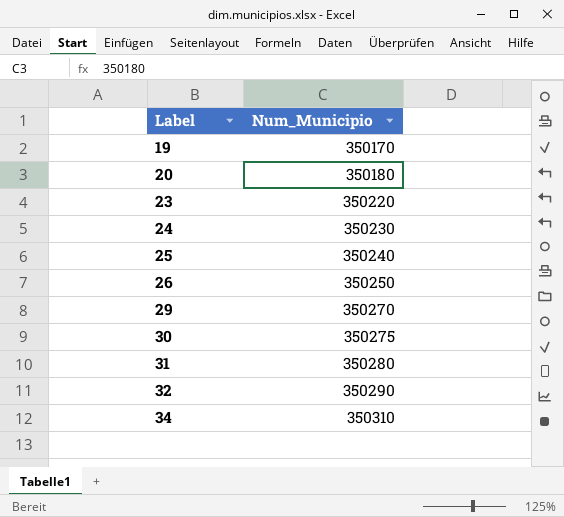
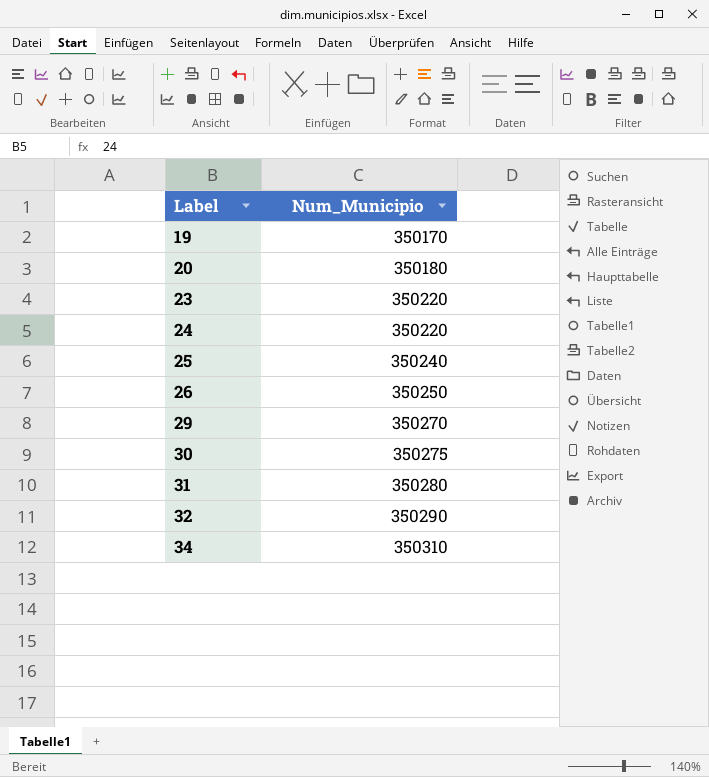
24 | Num_Municipio: 350230 -> 350220

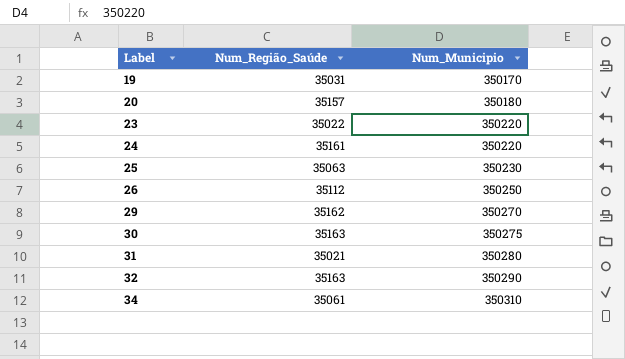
column Num_Região_Saúde | position: none -> 2
25 | Num_Municipio: 350240 -> 350230

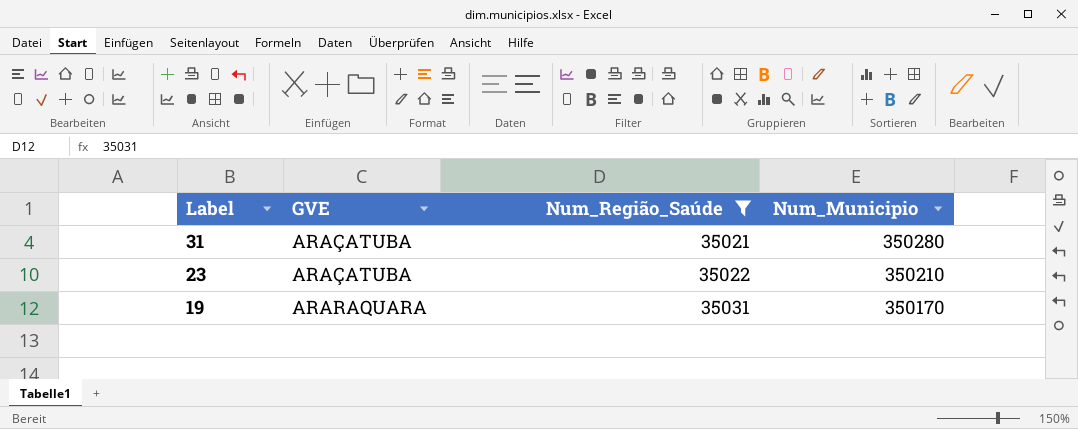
filter: none -> Num_Região_Saúde <= 35031
row order: Label ascending -> Label descending
column GVE | position: none -> 2
23 | Num_Municipio: 350220 -> 350210

